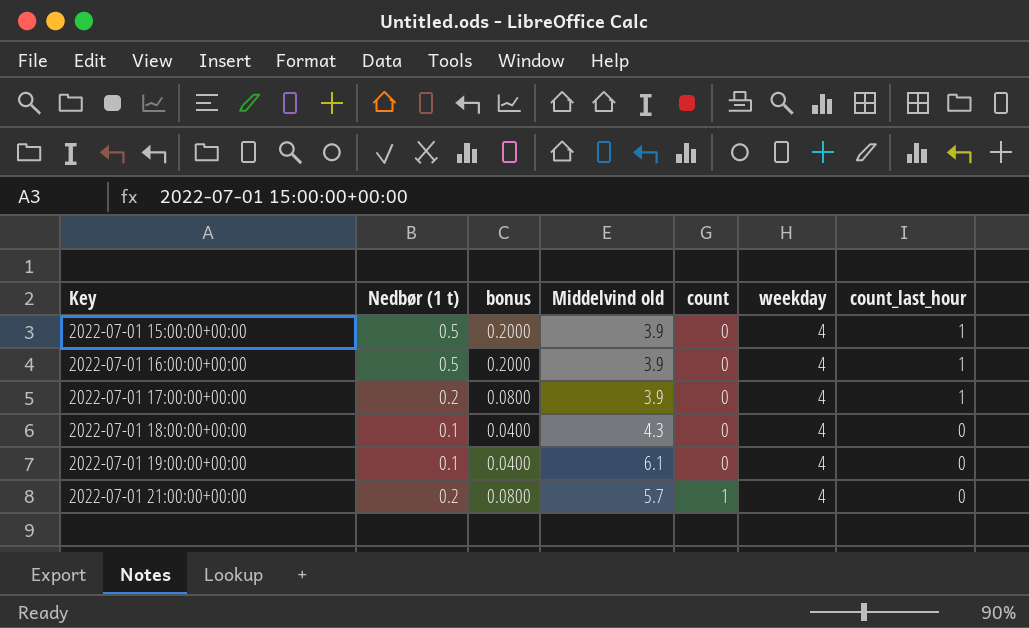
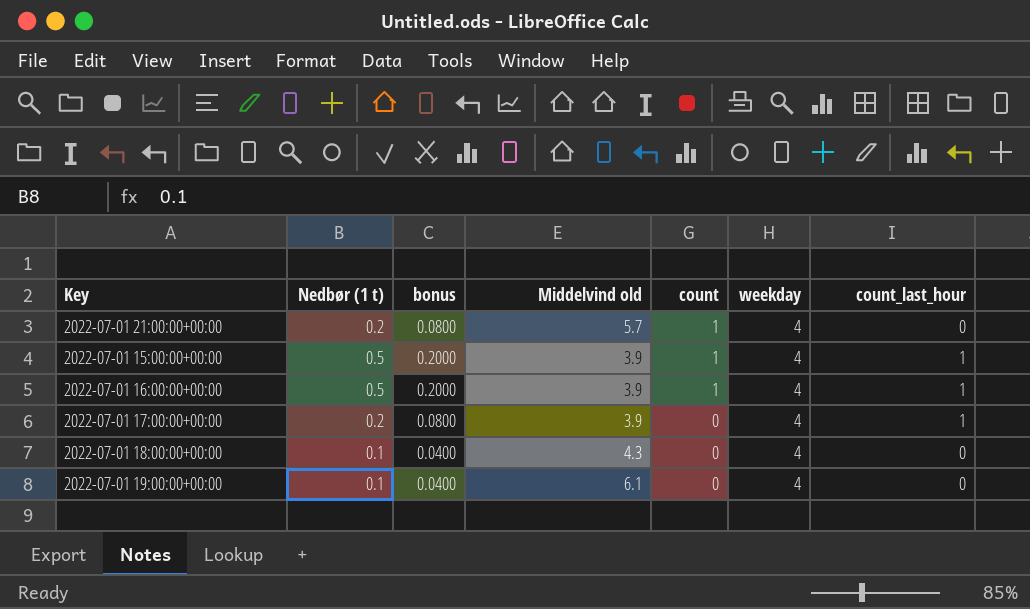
row order: Key ascending -> count descending
2022-07-01 15:00:00+00:00 | count: 0 -> 1
2022-07-01 16:00:00+00:00 | count: 0 -> 1

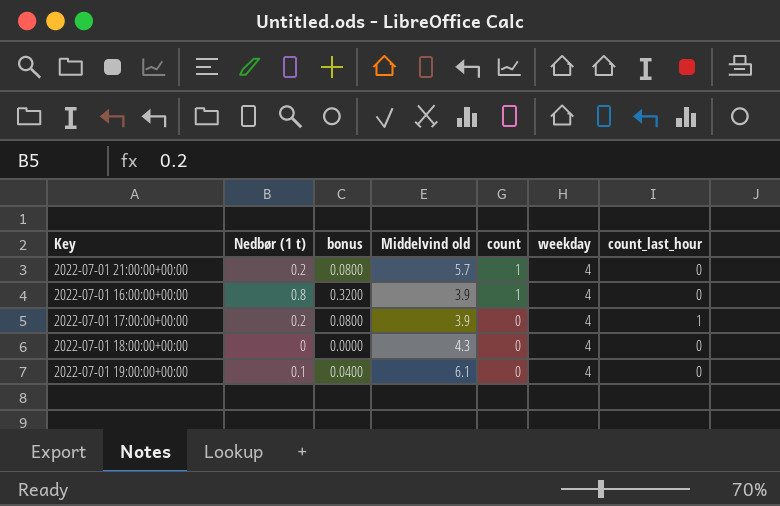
row 2022-07-01 15:00:00+00:00: 0.5 | 0.2000 | 3.9 | 1 | 4 | 1 -> none
2022-07-01 16:00:00+00:00 | Nedbør (1 t): 0.5 -> 0.8
2022-07-01 16:00:00+00:00 | bonus: 0.2000 -> 0.3200
2022-07-01 16:00:00+00:00 | count_last_hour: 1 -> 0
2022-07-01 18:00:00+00:00 | Nedbør (1 t): 0.1 -> 0
2022-07-01 18:00:00+00:00 | bonus: 0.0400 -> 0.0000

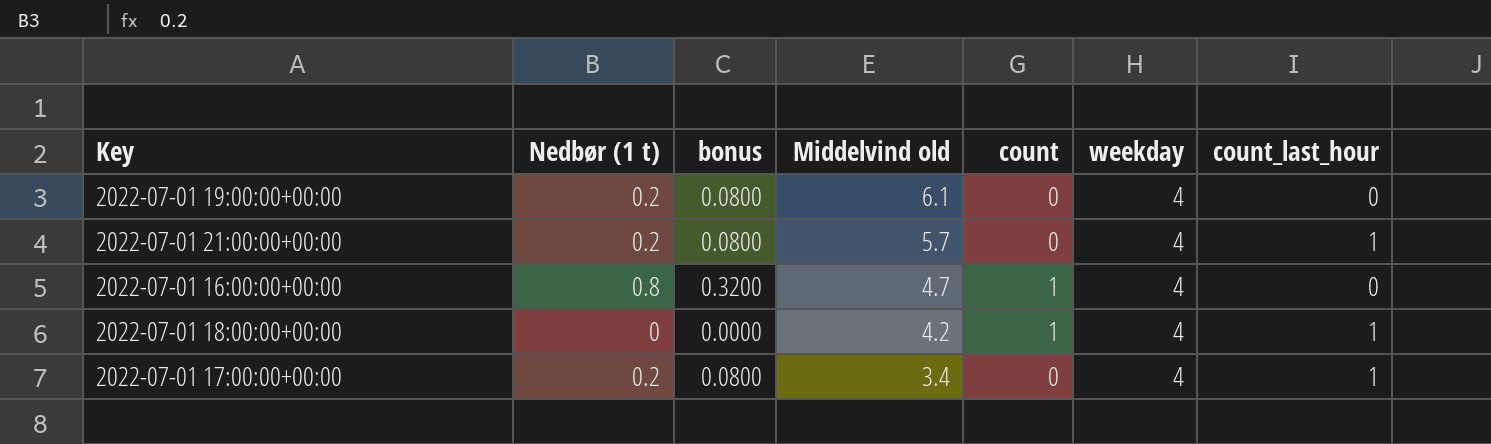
row order: count descending -> Middelvind old descending
2022-07-01 19:00:00+00:00 | Nedbør (1 t): 0.1 -> 0.2
2022-07-01 19:00:00+00:00 | bonus: 0.0400 -> 0.0800
2022-07-01 21:00:00+00:00 | count: 1 -> 0
2022-07-01 21:00:00+00:00 | count_last_hour: 0 -> 1
2022-07-01 16:00:00+00:00 | Middelvind old: 3.9 -> 4.7
2022-07-01 18:00:00+00:00 | Middelvind old: 4.3 -> 4.2
2022-07-01 18:00:00+00:00 | count: 0 -> 1
2022-07-01 18:00:00+00:00 | count_last_hour: 0 -> 1
2022-07-01 17:00:00+00:00 | Middelvind old: 3.9 -> 3.4

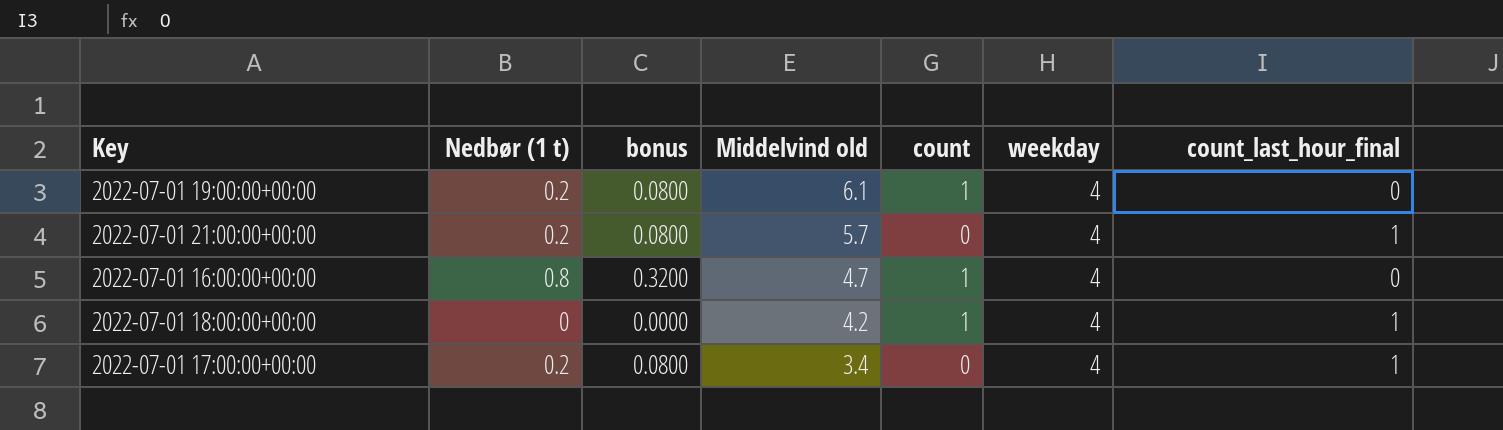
column name: count_last_hour -> count_last_hour_final
2022-07-01 19:00:00+00:00 | count: 0 -> 1

